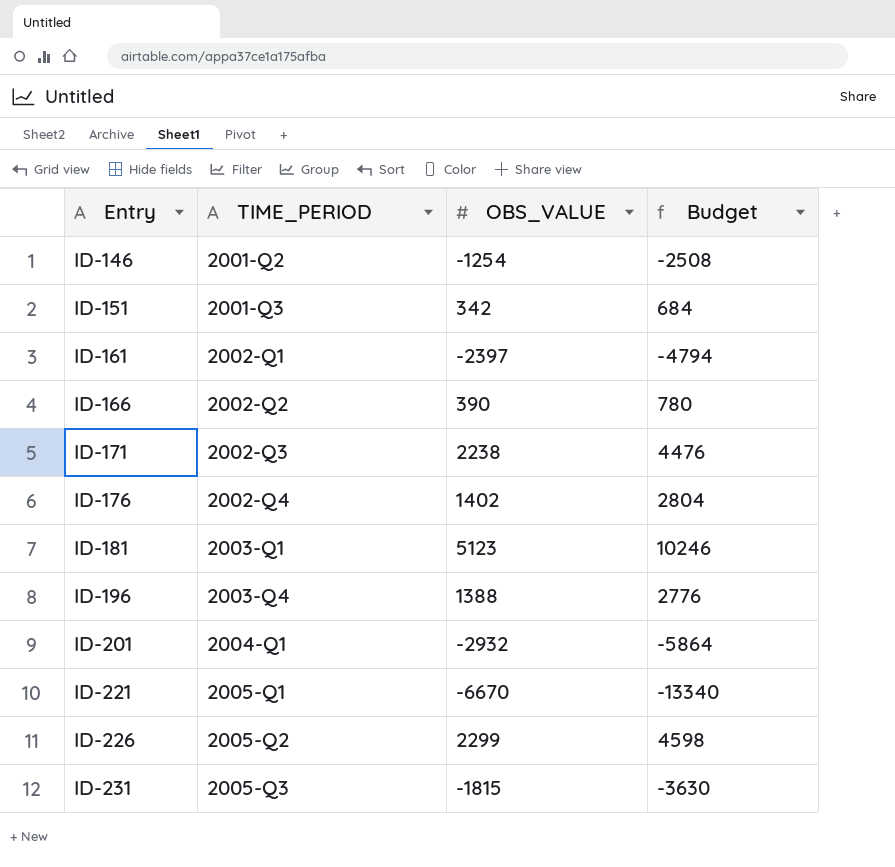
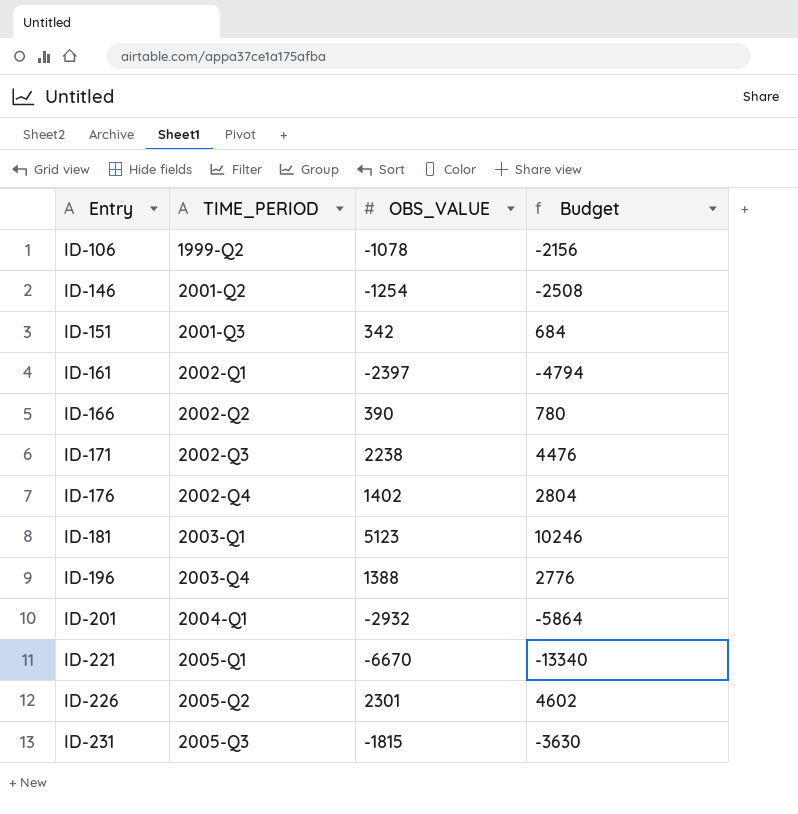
row ID-106: none -> 1999-Q2 | -1078 | -2156
ID-226 | OBS_VALUE: 2299 -> 2301
ID-226 | Budget: 4598 -> 4602

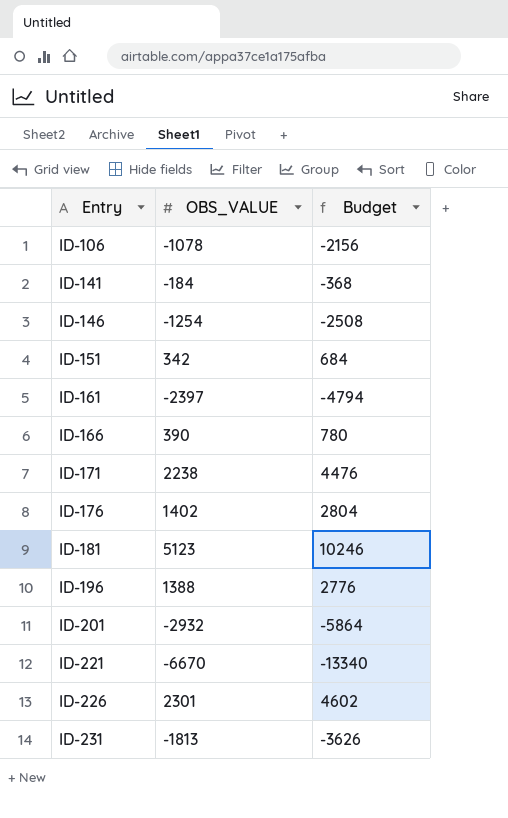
column TIME_PERIOD | position: 2 -> none
row ID-141: none -> -184 | -368
ID-231 | OBS_VALUE: -1815 -> -1813
ID-231 | Budget: -3630 -> -3626

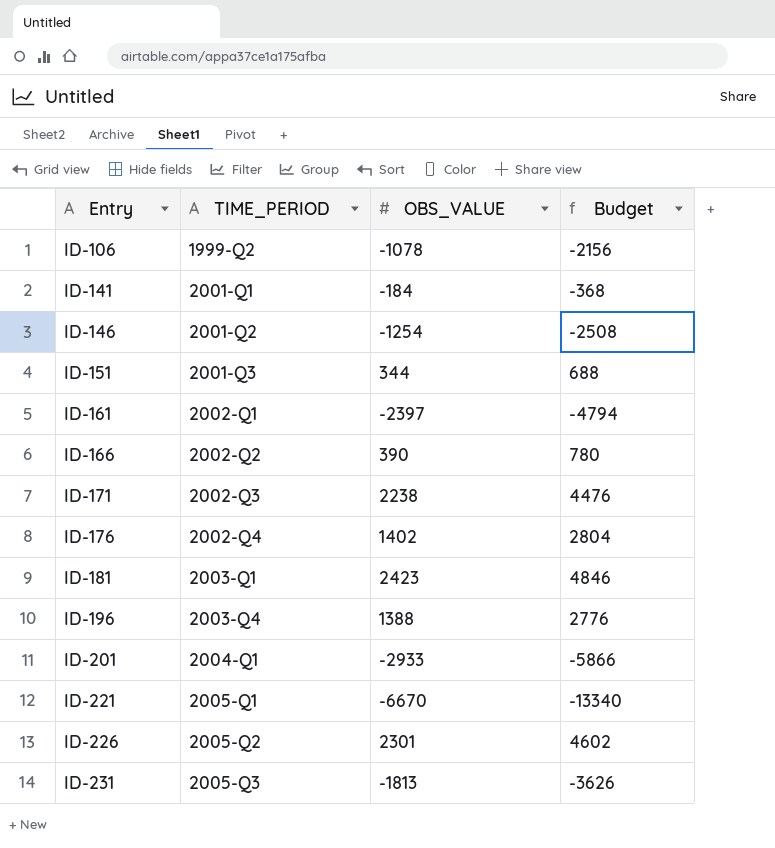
column TIME_PERIOD | position: none -> 2
ID-151 | OBS_VALUE: 342 -> 344
ID-151 | Budget: 684 -> 688
ID-181 | OBS_VALUE: 5123 -> 2423
ID-181 | Budget: 10246 -> 4846
ID-201 | OBS_VALUE: -2932 -> -2933
ID-201 | Budget: -5864 -> -5866

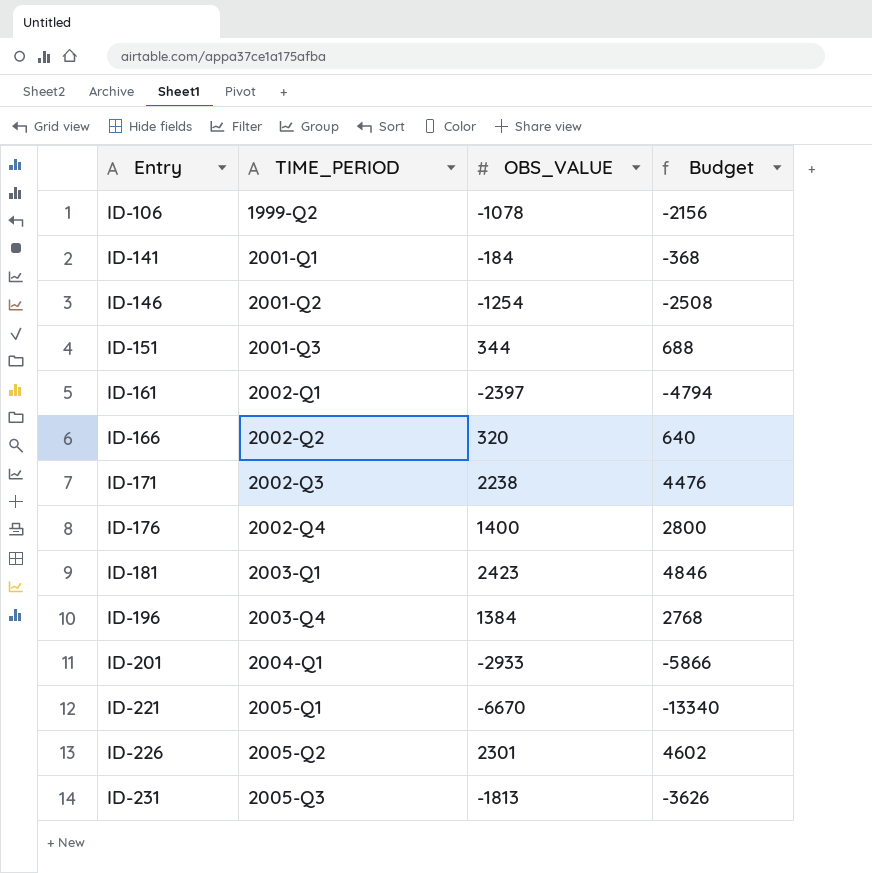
ID-166 | OBS_VALUE: 390 -> 320
ID-166 | Budget: 780 -> 640
ID-176 | OBS_VALUE: 1402 -> 1400
ID-176 | Budget: 2804 -> 2800
ID-196 | OBS_VALUE: 1388 -> 1384
ID-196 | Budget: 2776 -> 2768

